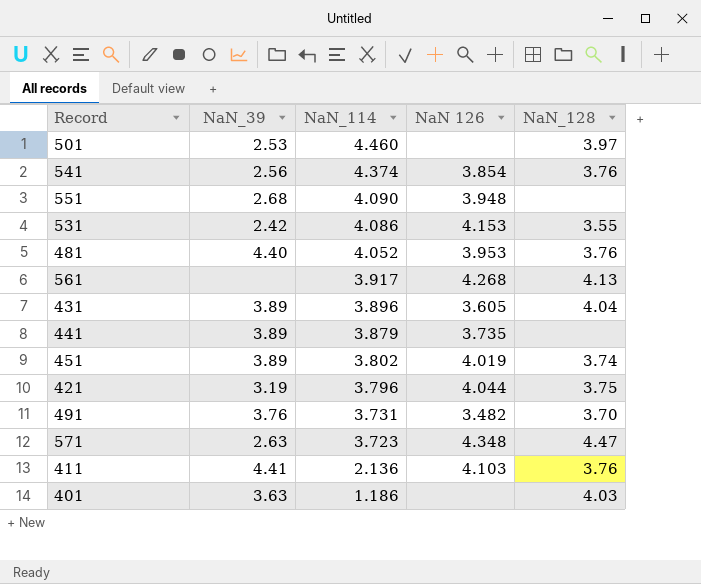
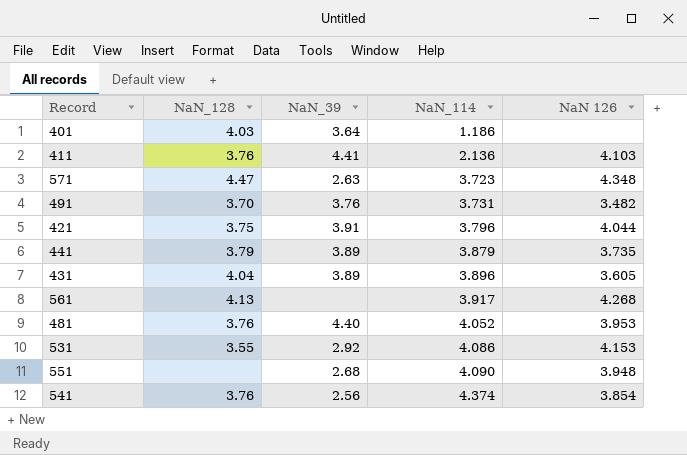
row order: NaN_114 descending -> NaN_114 ascending
column NaN_128 | position: 5 -> 2
row 501: 2.53 | 4.460 | none | 3.97 -> none
row 451: 3.89 | 3.802 | 4.019 | 3.74 -> none
401 | NaN_39: 3.63 -> 3.64
421 | NaN_39: 3.19 -> 3.91
441 | NaN_128: none -> 3.79
531 | NaN_39: 2.42 -> 2.92

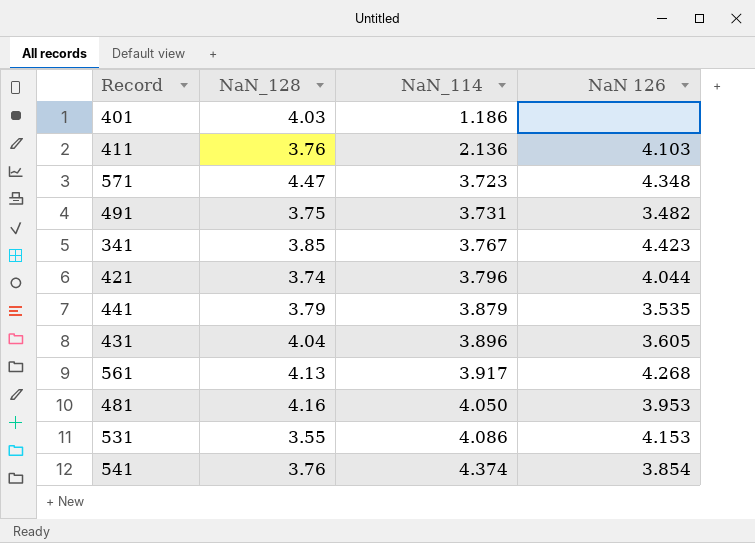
column NaN_39 | position: 3 -> none
row 551: none | 2.68 | 4.090 | 3.948 -> none
491 | NaN_128: 3.70 -> 3.75
row 341: none -> 3.85 | 3.767 | 4.423
421 | NaN_128: 3.75 -> 3.74
441 | NaN 126: 3.735 -> 3.535
481 | NaN_128: 3.76 -> 4.16
481 | NaN_114: 4.052 -> 4.050

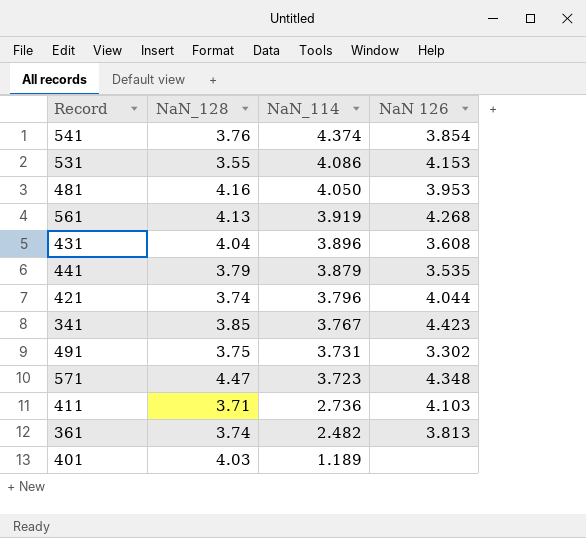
row order: NaN_114 ascending -> NaN_114 descending
561 | NaN_114: 3.917 -> 3.919
431 | NaN 126: 3.605 -> 3.608
491 | NaN 126: 3.482 -> 3.302
411 | NaN_128: 3.76 -> 3.71
411 | NaN_114: 2.136 -> 2.736
row 361: none -> 3.74 | 2.482 | 3.813
401 | NaN_114: 1.186 -> 1.189

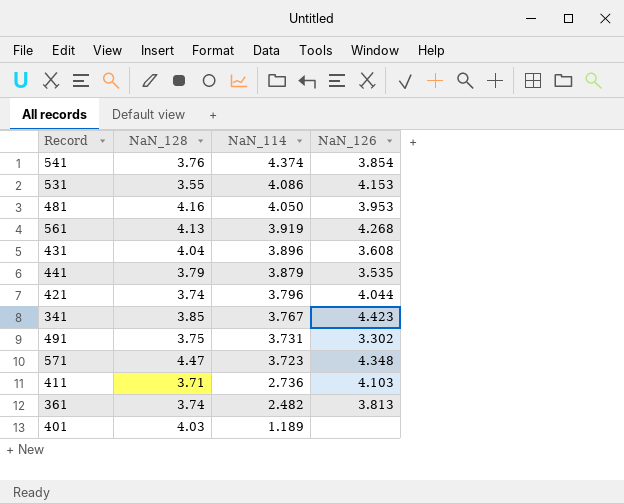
column name: NaN 126 -> NaN_126

